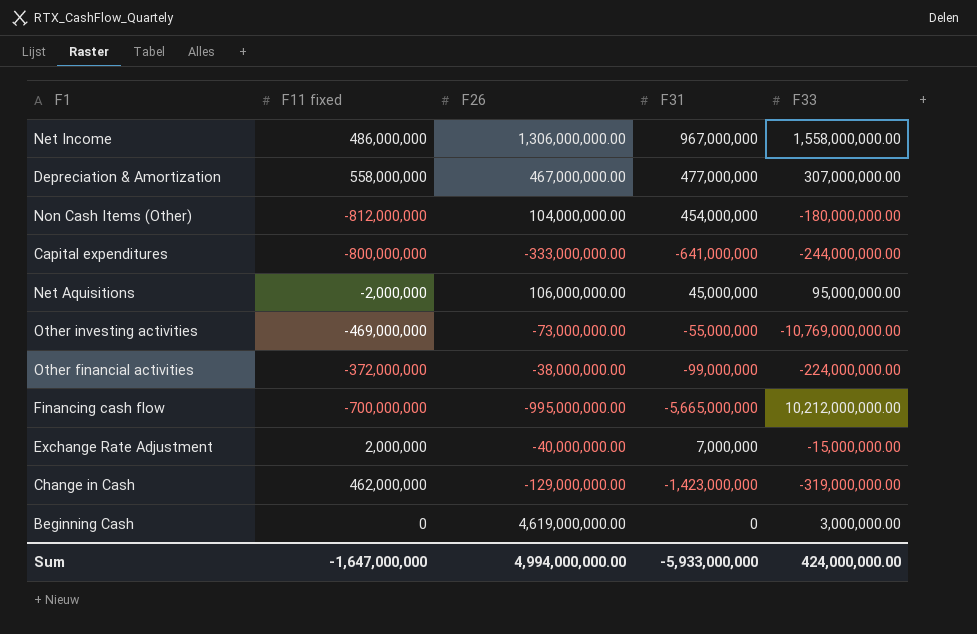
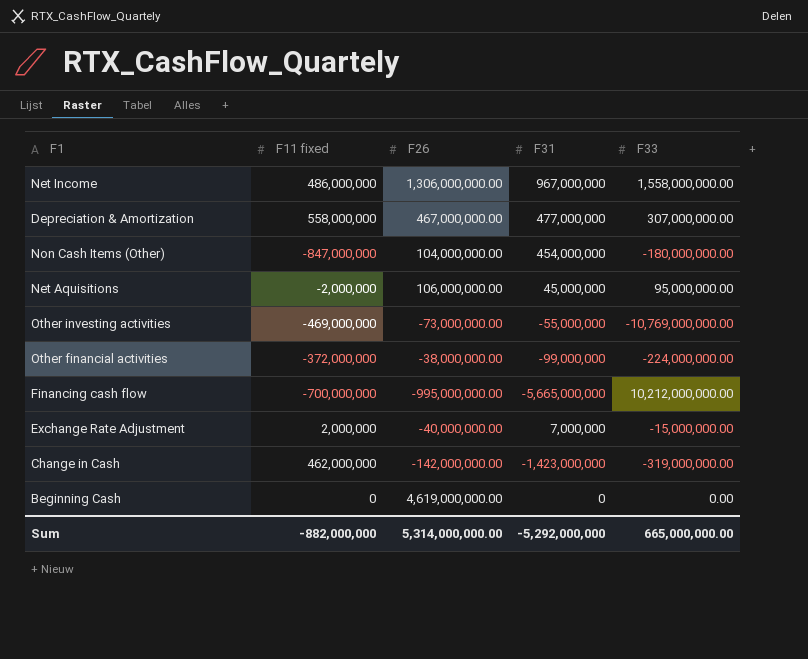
row Capital expenditures: -800,000,000 | -333,000,000.00 | -641,000,000 | -244,000,000.00 -> none
Non Cash Items (Other) | F11 fixed: -812,000,000 -> -847,000,000
Change in Cash | F26: -129,000,000.00 -> -142,000,000.00
Beginning Cash | F33: 3,000,000.00 -> 0.00
Sum | F11 fixed: -1,647,000,000 -> -882,000,000
Sum | F26: 4,994,000,000.00 -> 5,314,000,000.00
Sum | F31: -5,933,000,000 -> -5,292,000,000
Sum | F33: 424,000,000.00 -> 665,000,000.00

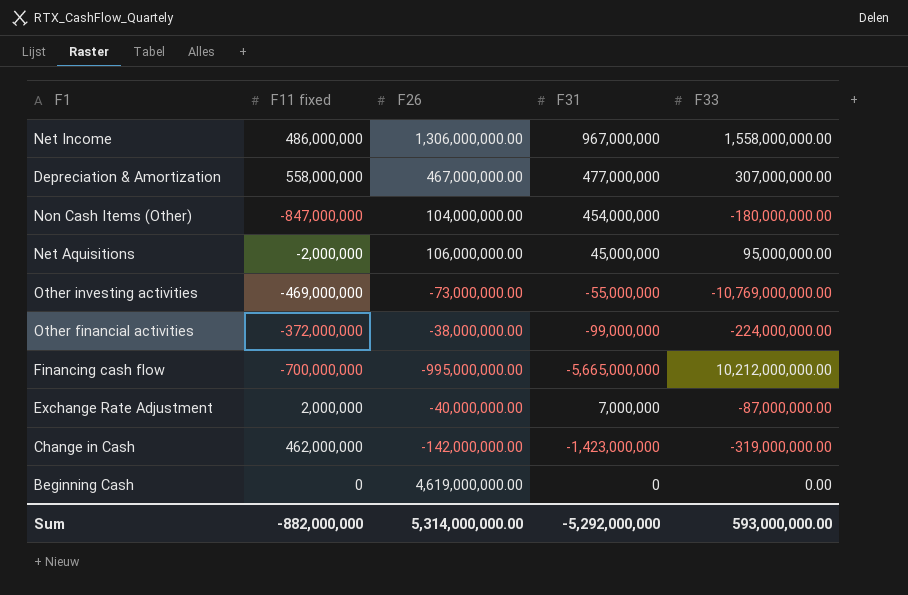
Exchange Rate Adjustment | F33: -15,000,000.00 -> -87,000,000.00
Sum | F33: 665,000,000.00 -> 593,000,000.00

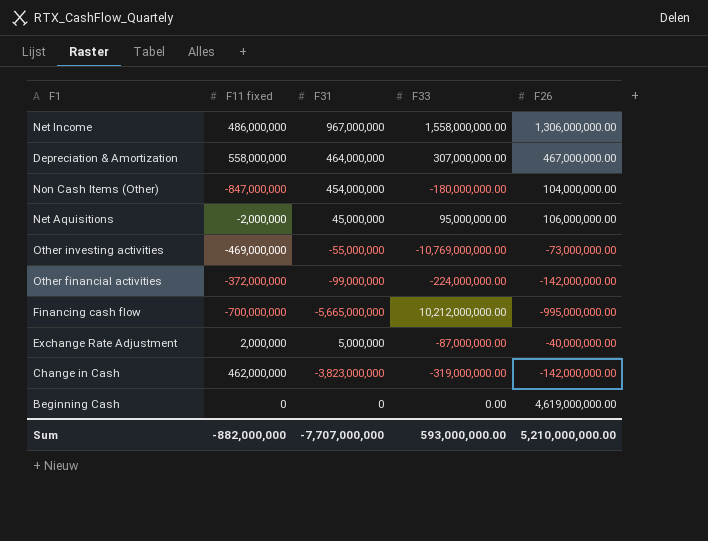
column F26 | position: 3 -> 5
Depreciation & Amortization | F31: 477,000,000 -> 464,000,000
Other financial activities | F26: -38,000,000.00 -> -142,000,000.00
Exchange Rate Adjustment | F31: 7,000,000 -> 5,000,000
Change in Cash | F31: -1,423,000,000 -> -3,823,000,000
Sum | F31: -5,292,000,000 -> -7,707,000,000
Sum | F26: 5,314,000,000.00 -> 5,210,000,000.00

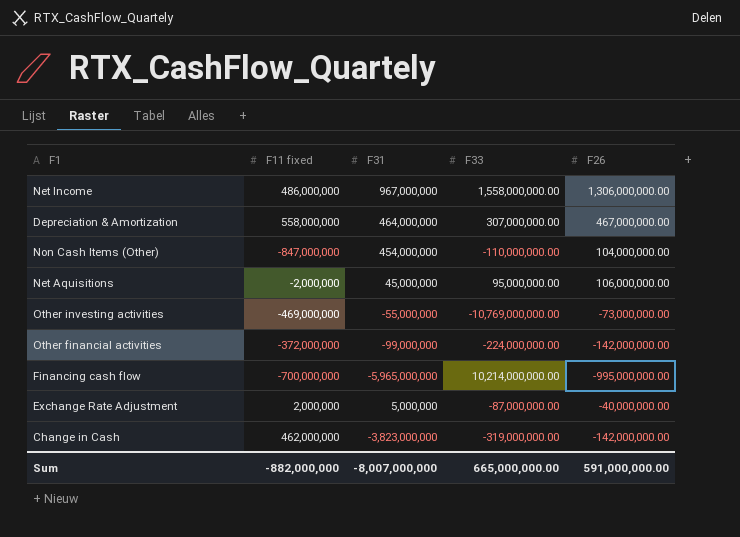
row Beginning Cash: 0 | 0 | 0.00 | 4,619,000,000.00 -> none
Non Cash Items (Other) | F33: -180,000,000.00 -> -110,000,000.00
Financing cash flow | F31: -5,665,000,000 -> -5,965,000,000
Financing cash flow | F33: 10,212,000,000.00 -> 10,214,000,000.00
Sum | F31: -7,707,000,000 -> -8,007,000,000
Sum | F33: 593,000,000.00 -> 665,000,000.00
Sum | F26: 5,210,000,000.00 -> 591,000,000.00

